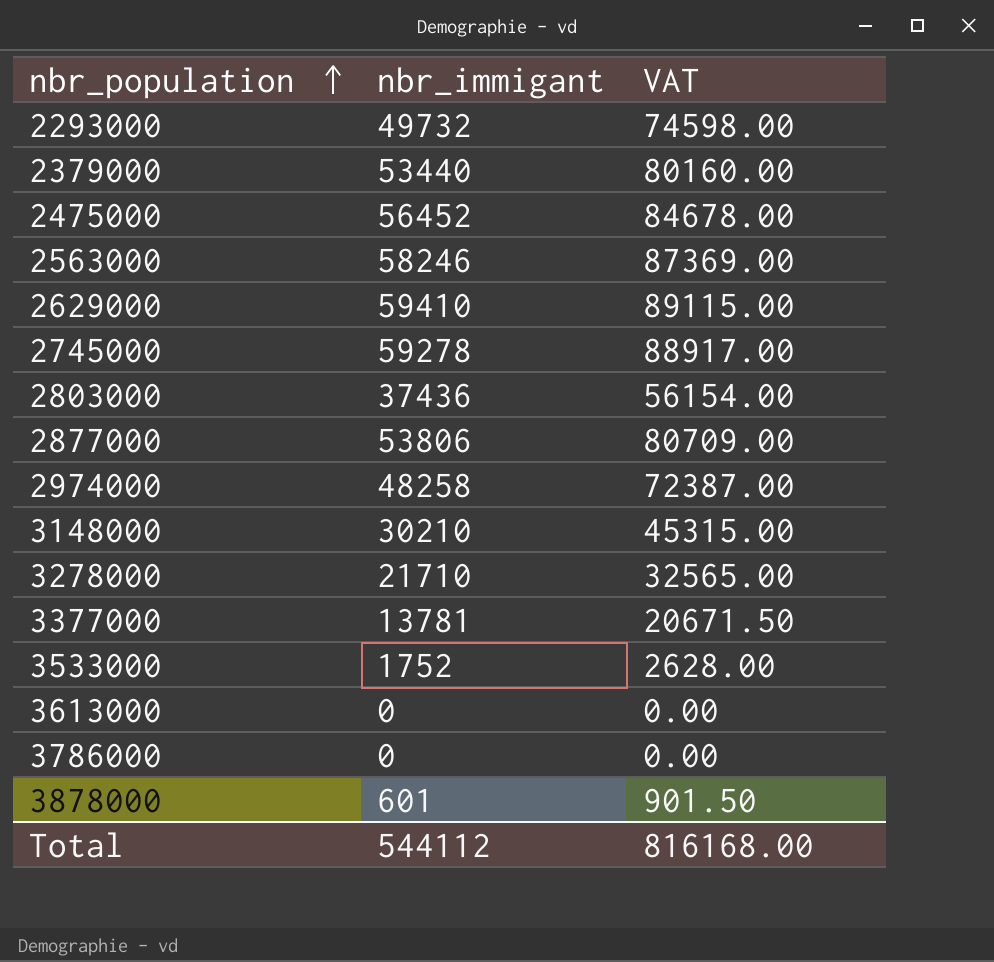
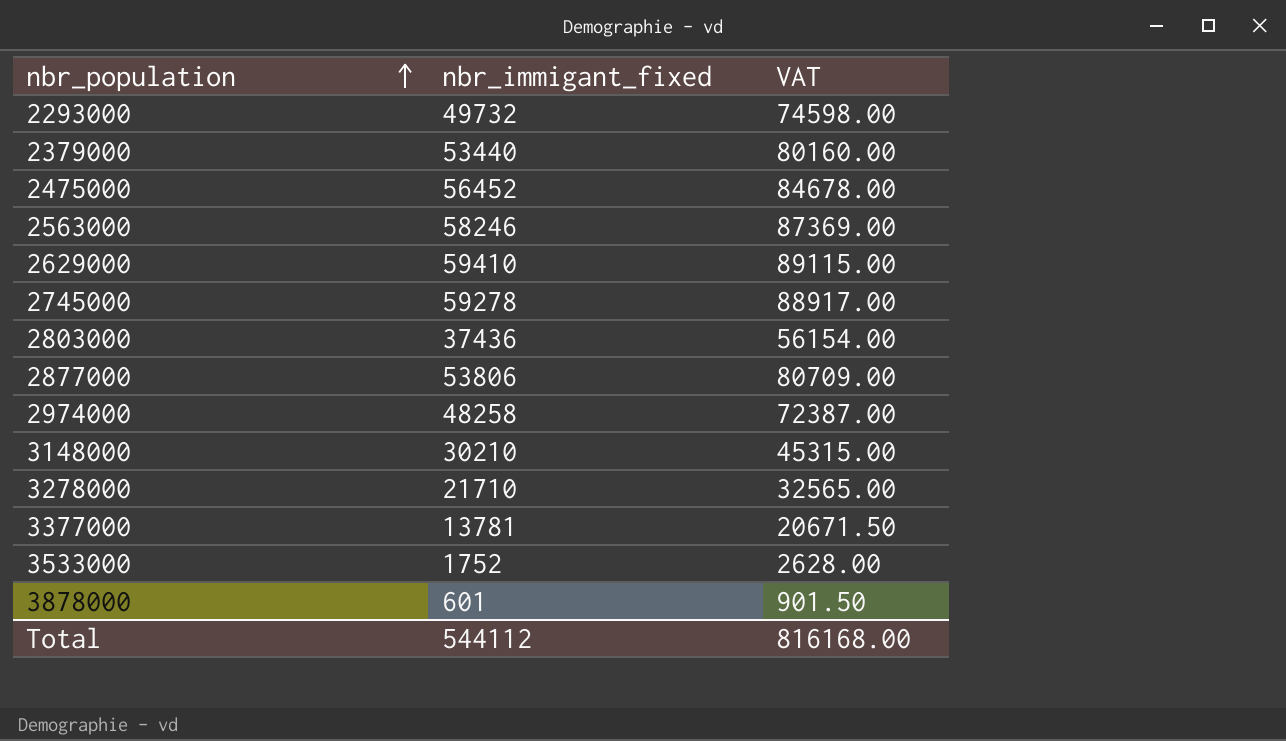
column name: nbr_immigant -> nbr_immigant_fixed
row 3613000: 0 | 0.00 -> none
row 3786000: 0 | 0.00 -> none

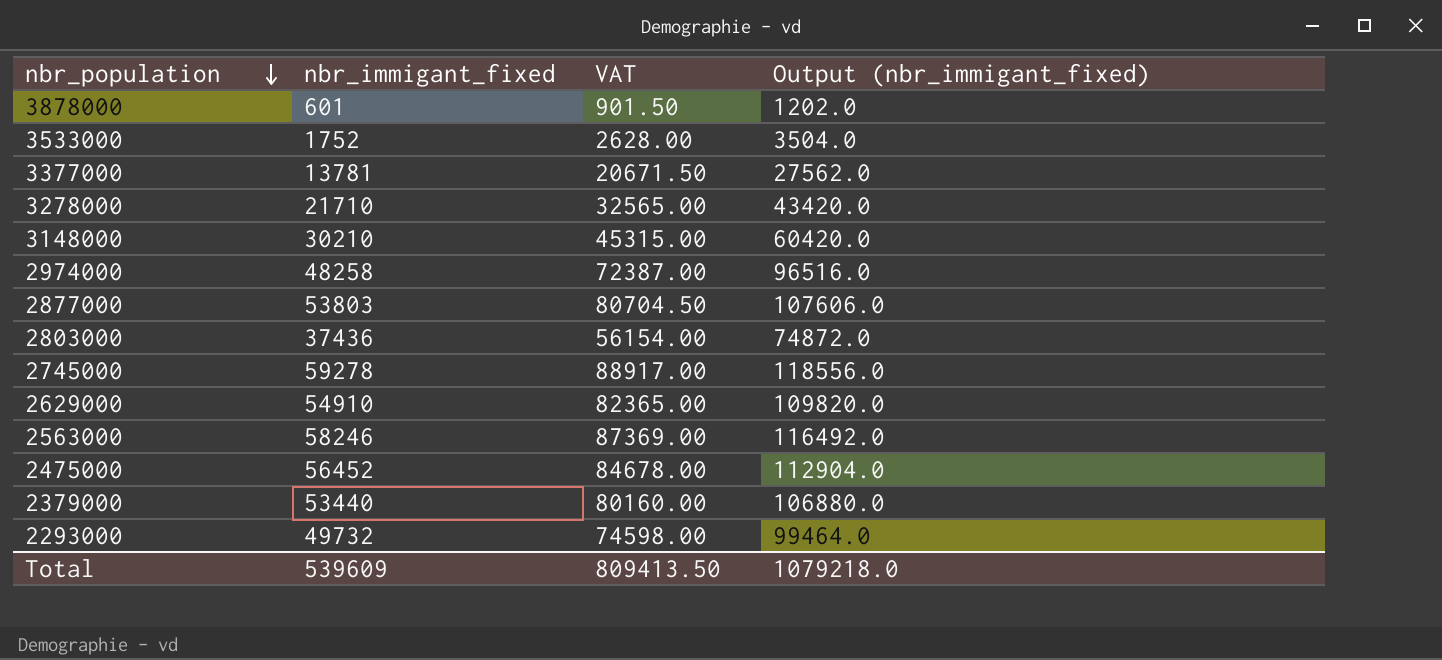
row order: nbr_population ascending -> nbr_population descending
column Output (nbr_immigant_fixed) | formula: none -> [nbr_immigant_fixed] * 2
2877000 | nbr_immigant_fixed: 53806 -> 53803
2877000 | VAT: 80709.00 -> 80704.50
2629000 | nbr_immigant_fixed: 59410 -> 54910
2629000 | VAT: 89115.00 -> 82365.00
Total | nbr_immigant_fixed: 544112 -> 539609
Total | VAT: 816168.00 -> 809413.50

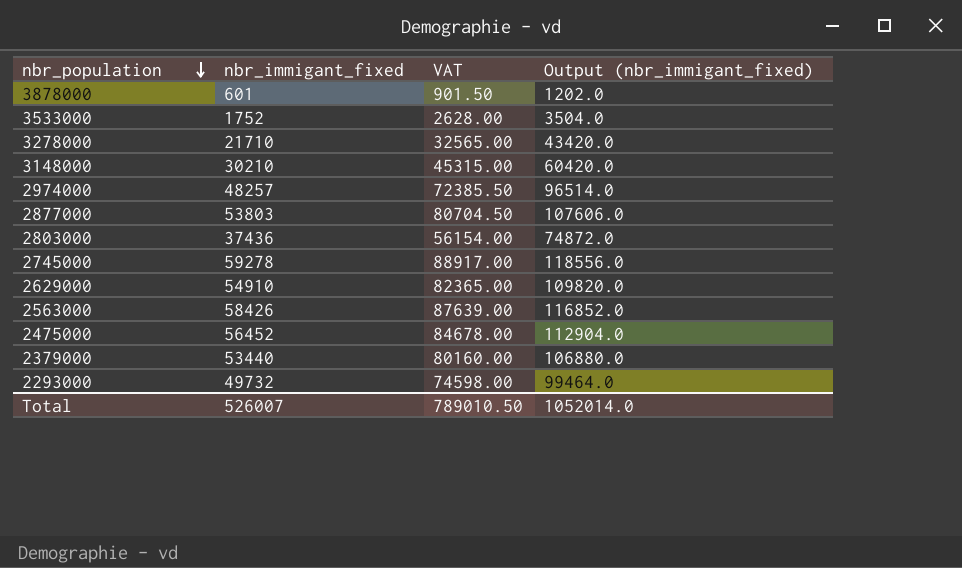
row 3377000: 13781 | 20671.50 | 27562.0 -> none
2974000 | nbr_immigant_fixed: 48258 -> 48257
2974000 | VAT: 72387.00 -> 72385.50
2974000 | Output (nbr_immigant_fixed): 96516.0 -> 96514.0
2563000 | nbr_immigant_fixed: 58246 -> 58426
2563000 | VAT: 87369.00 -> 87639.00
2563000 | Output (nbr_immigant_fixed): 116492.0 -> 116852.0
Total | nbr_immigant_fixed: 539609 -> 526007
Total | VAT: 809413.50 -> 789010.50
Total | Output (nbr_immigant_fixed): 1079218.0 -> 1052014.0

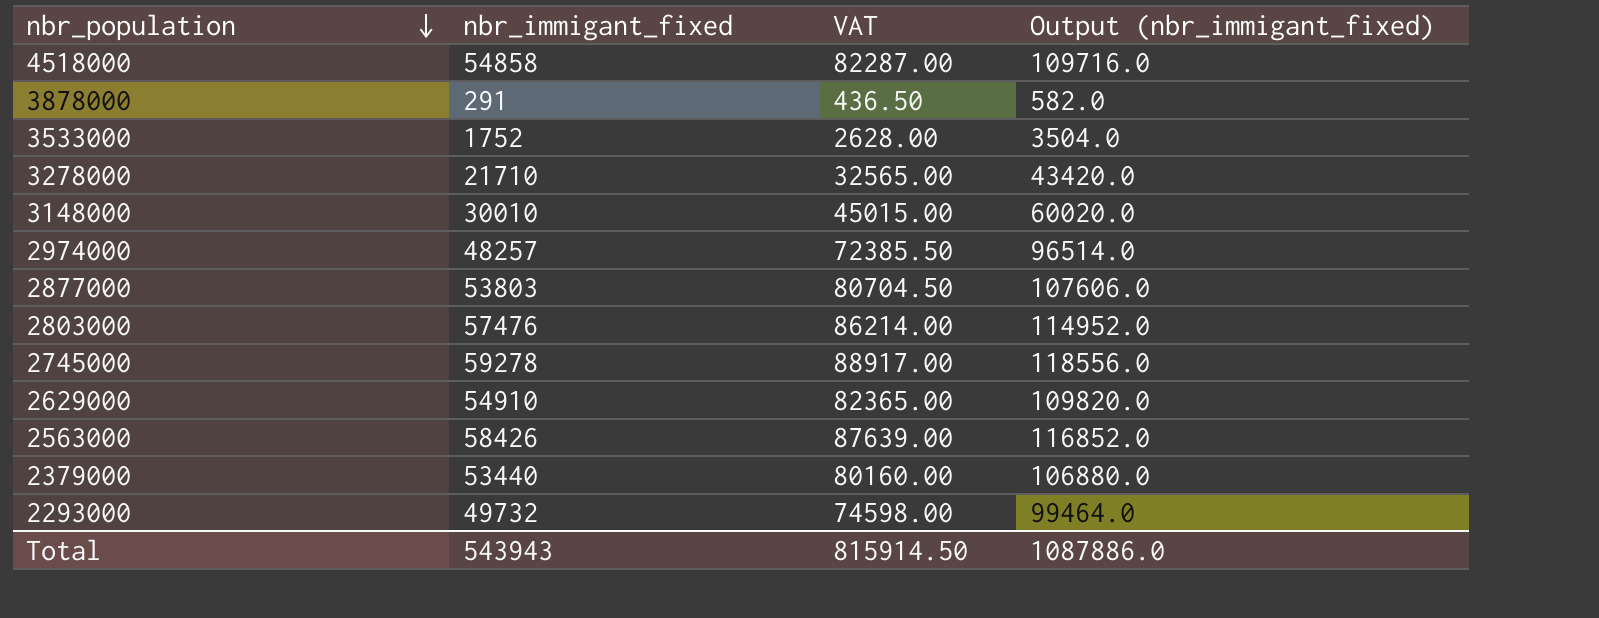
row 2475000: 56452 | 84678.00 | 112904.0 -> none
row 4518000: none -> 54858 | 82287.00 | 109716.0
3878000 | nbr_immigant_fixed: 601 -> 291
3878000 | VAT: 901.50 -> 436.50
3878000 | Output (nbr_immigant_fixed): 1202.0 -> 582.0
3148000 | nbr_immigant_fixed: 30210 -> 30010
3148000 | VAT: 45315.00 -> 45015.00
3148000 | Output (nbr_immigant_fixed): 60420.0 -> 60020.0
2803000 | nbr_immigant_fixed: 37436 -> 57476
2803000 | VAT: 56154.00 -> 86214.00
2803000 | Output (nbr_immigant_fixed): 74872.0 -> 114952.0
Total | nbr_immigant_fixed: 526007 -> 543943
Total | VAT: 789010.50 -> 815914.50
Total | Output (nbr_immigant_fixed): 1052014.0 -> 1087886.0

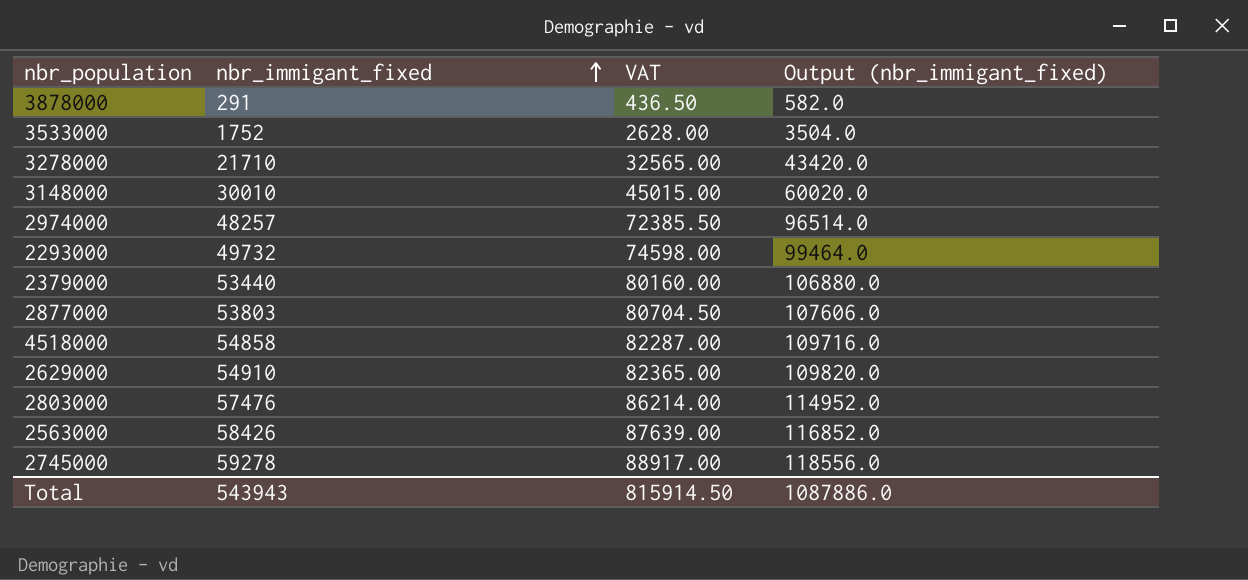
row order: nbr_population descending -> nbr_immigant_fixed ascending

